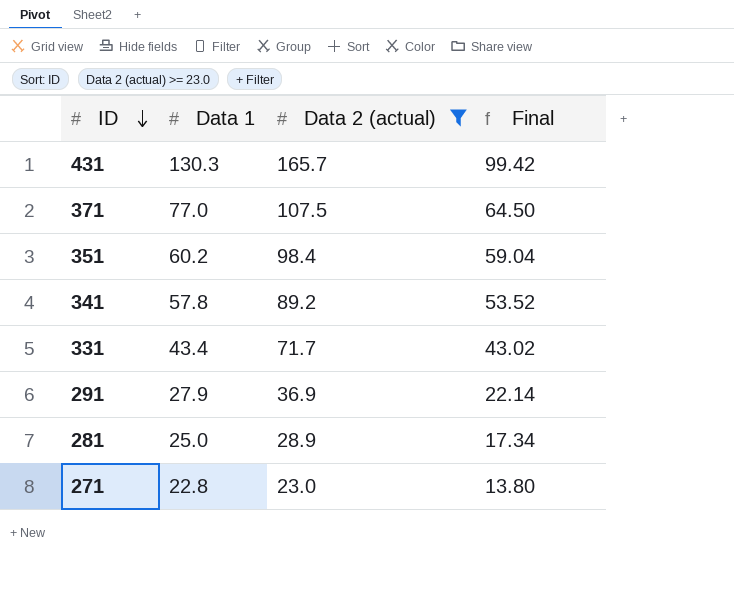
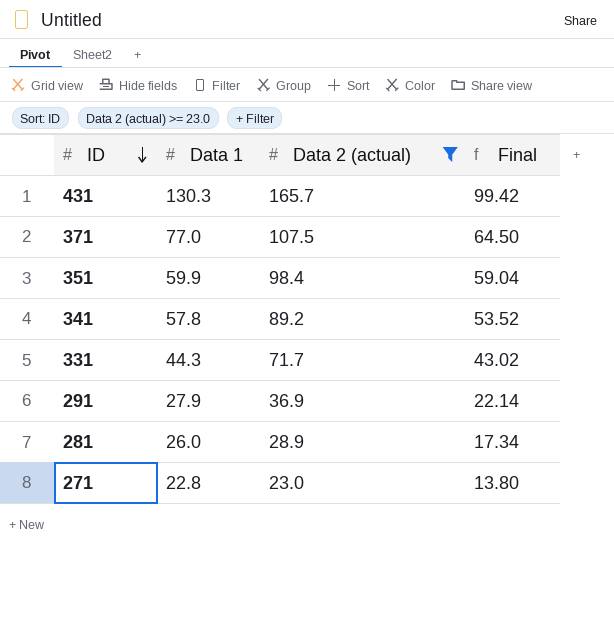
351 | Data 1: 60.2 -> 59.9
331 | Data 1: 43.4 -> 44.3
281 | Data 1: 25.0 -> 26.0

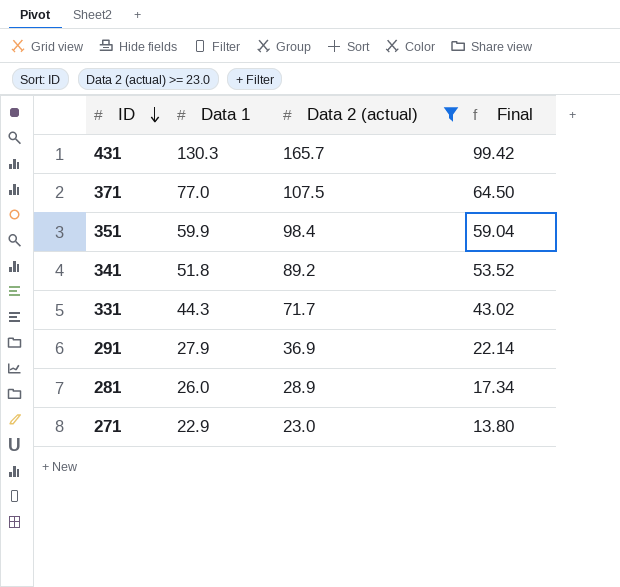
341 | Data 1: 57.8 -> 51.8
271 | Data 1: 22.8 -> 22.9

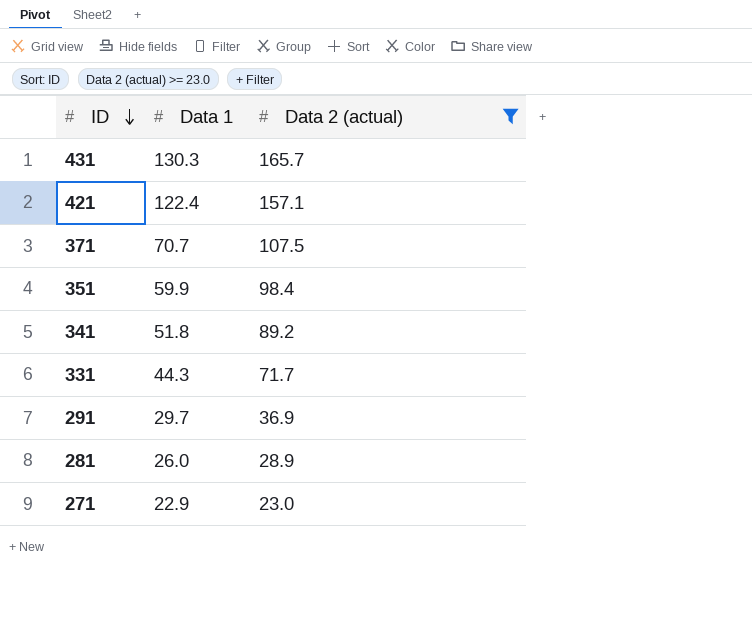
column Final | formula: [Data 2 (actual)] * 0.6 -> none
row 421: none -> 122.4 | 157.1
371 | Data 1: 77.0 -> 70.7
291 | Data 1: 27.9 -> 29.7

